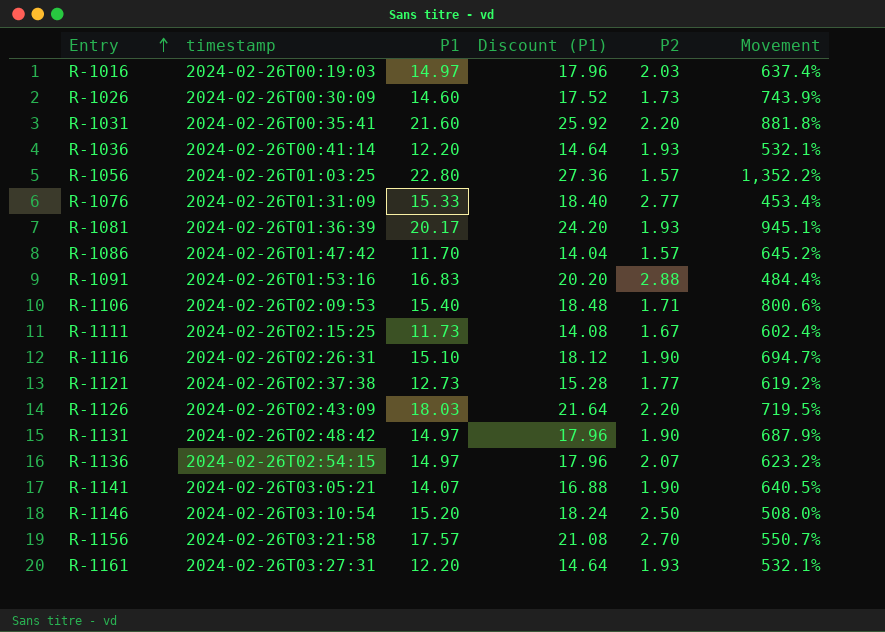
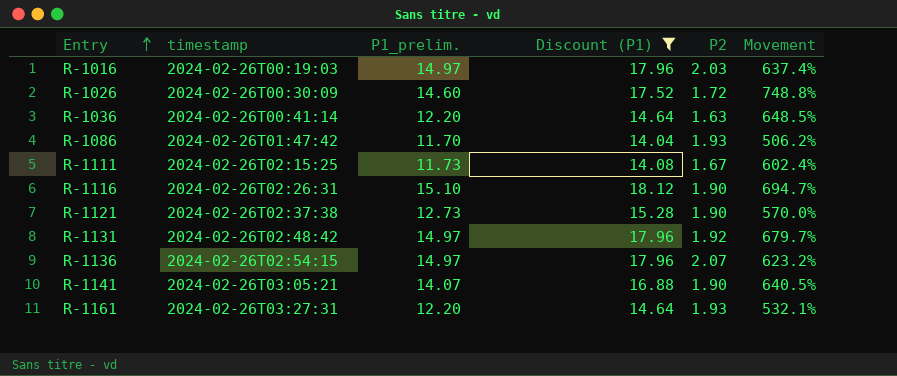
filter: none -> Discount (P1) <= 18.12
column name: P1 -> P1_prelim.
R-1026 | P2: 1.73 -> 1.72
R-1026 | Movement: 743.9% -> 748.8%
R-1036 | P2: 1.93 -> 1.63
R-1036 | Movement: 532.1% -> 648.5%
R-1086 | P2: 1.57 -> 1.93
R-1086 | Movement: 645.2% -> 506.2%
R-1121 | P2: 1.77 -> 1.90
R-1121 | Movement: 619.2% -> 570.0%
R-1131 | P2: 1.90 -> 1.92
R-1131 | Movement: 687.9% -> 679.7%

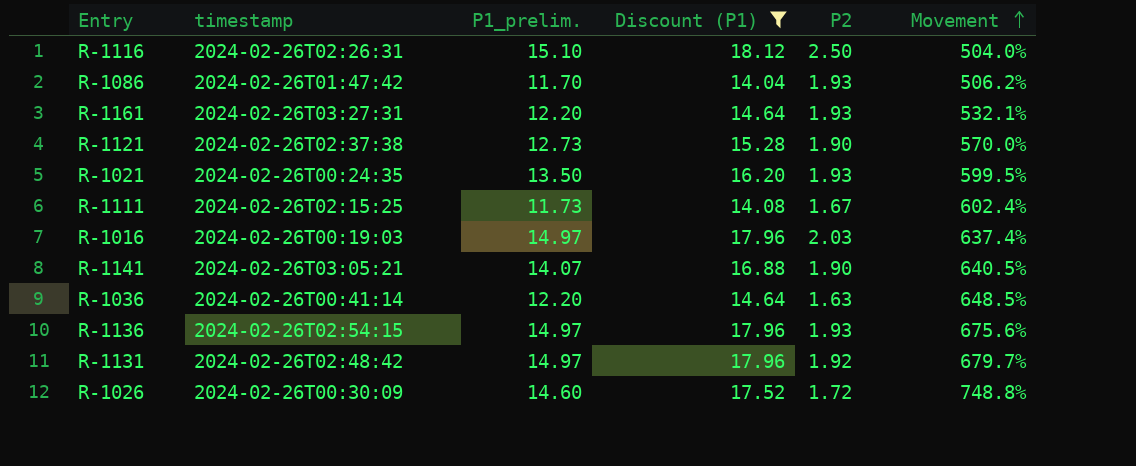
row order: Entry ascending -> Movement ascending
R-1116 | P2: 1.90 -> 2.50
R-1116 | Movement: 694.7% -> 504.0%
row R-1021: none -> 2024-02-26T00:24:35 | 13.50 | 16.20 | 1.93 | 599.5%
R-1136 | P2: 2.07 -> 1.93
R-1136 | Movement: 623.2% -> 675.6%

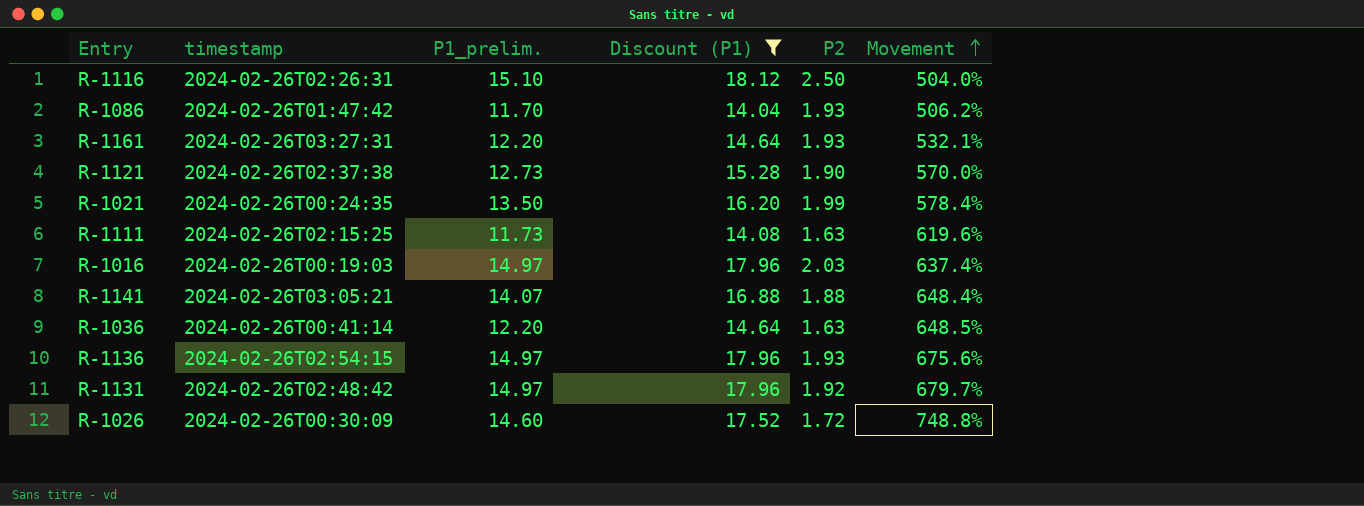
R-1021 | P2: 1.93 -> 1.99
R-1021 | Movement: 599.5% -> 578.4%
R-1111 | P2: 1.67 -> 1.63
R-1111 | Movement: 602.4% -> 619.6%
R-1141 | P2: 1.90 -> 1.88
R-1141 | Movement: 640.5% -> 648.4%

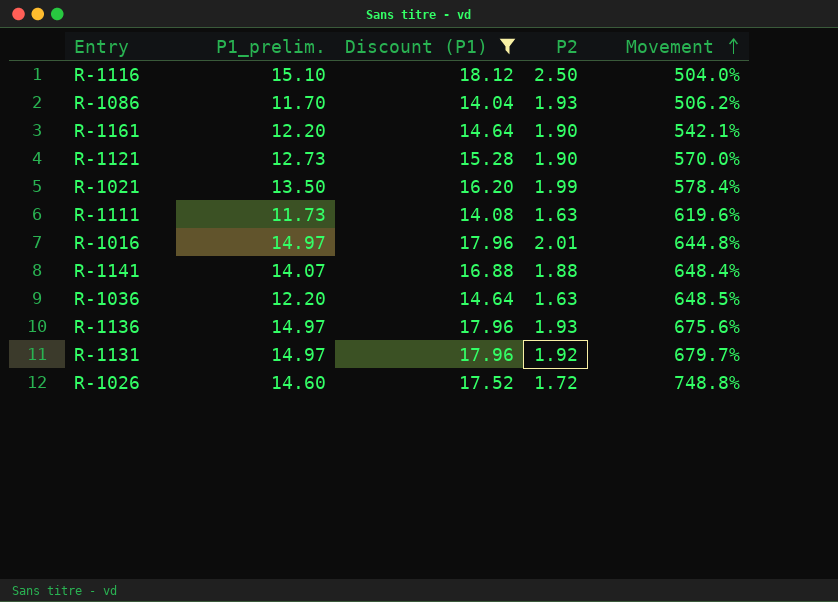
column timestamp | position: 2 -> none
R-1161 | P2: 1.93 -> 1.90
R-1161 | Movement: 532.1% -> 542.1%
R-1016 | P2: 2.03 -> 2.01
R-1016 | Movement: 637.4% -> 644.8%

